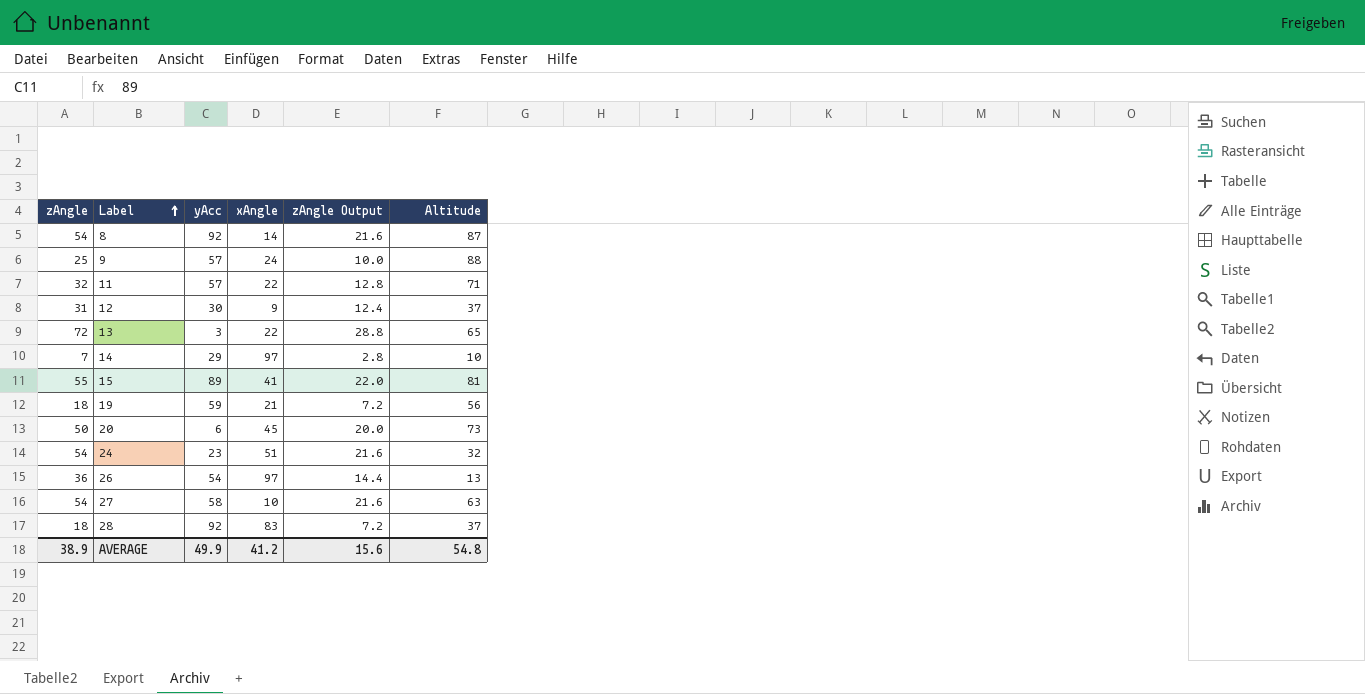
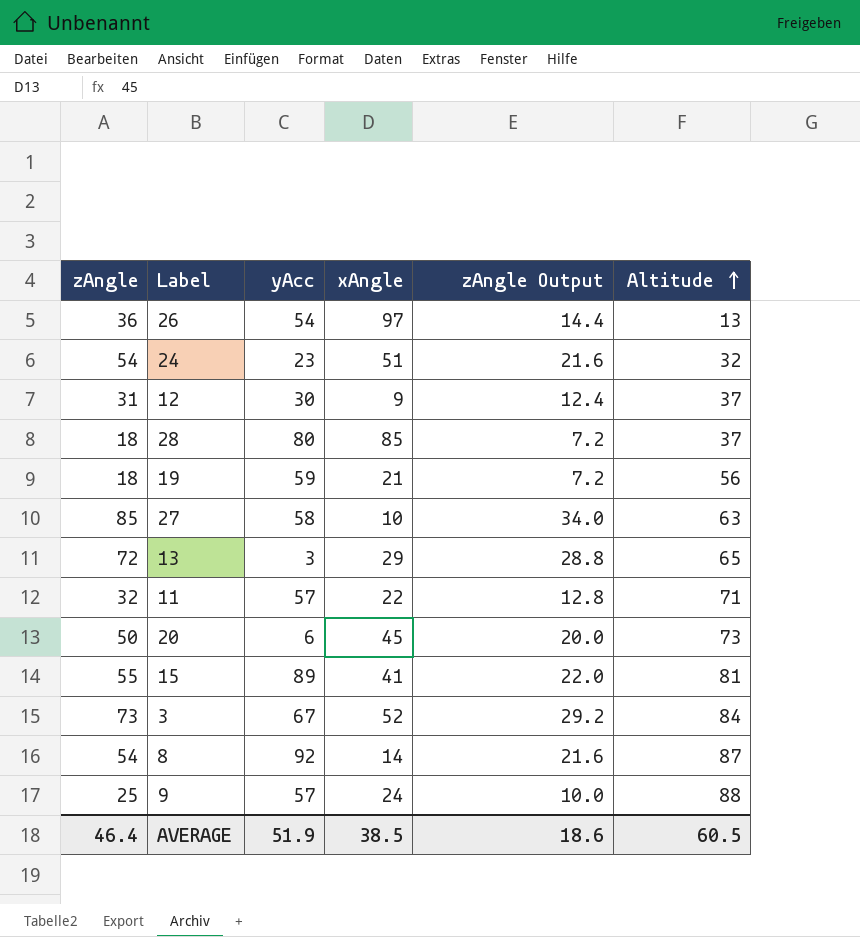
row order: Label ascending -> Altitude ascending
row 14: 7 | 29 | 97 | 2.8 | 10 -> none
28 | yAcc: 92 -> 80
28 | xAngle: 83 -> 85
27 | zAngle: 54 -> 85
27 | zAngle Output: 21.6 -> 34.0
13 | xAngle: 22 -> 29
row 3: none -> 73 | 67 | 52 | 29.2 | 84
AVERAGE | zAngle: 38.9 -> 46.4
AVERAGE | yAcc: 49.9 -> 51.9
AVERAGE | xAngle: 41.2 -> 38.5
AVERAGE | zAngle Output: 15.6 -> 18.6
AVERAGE | Altitude: 54.8 -> 60.5

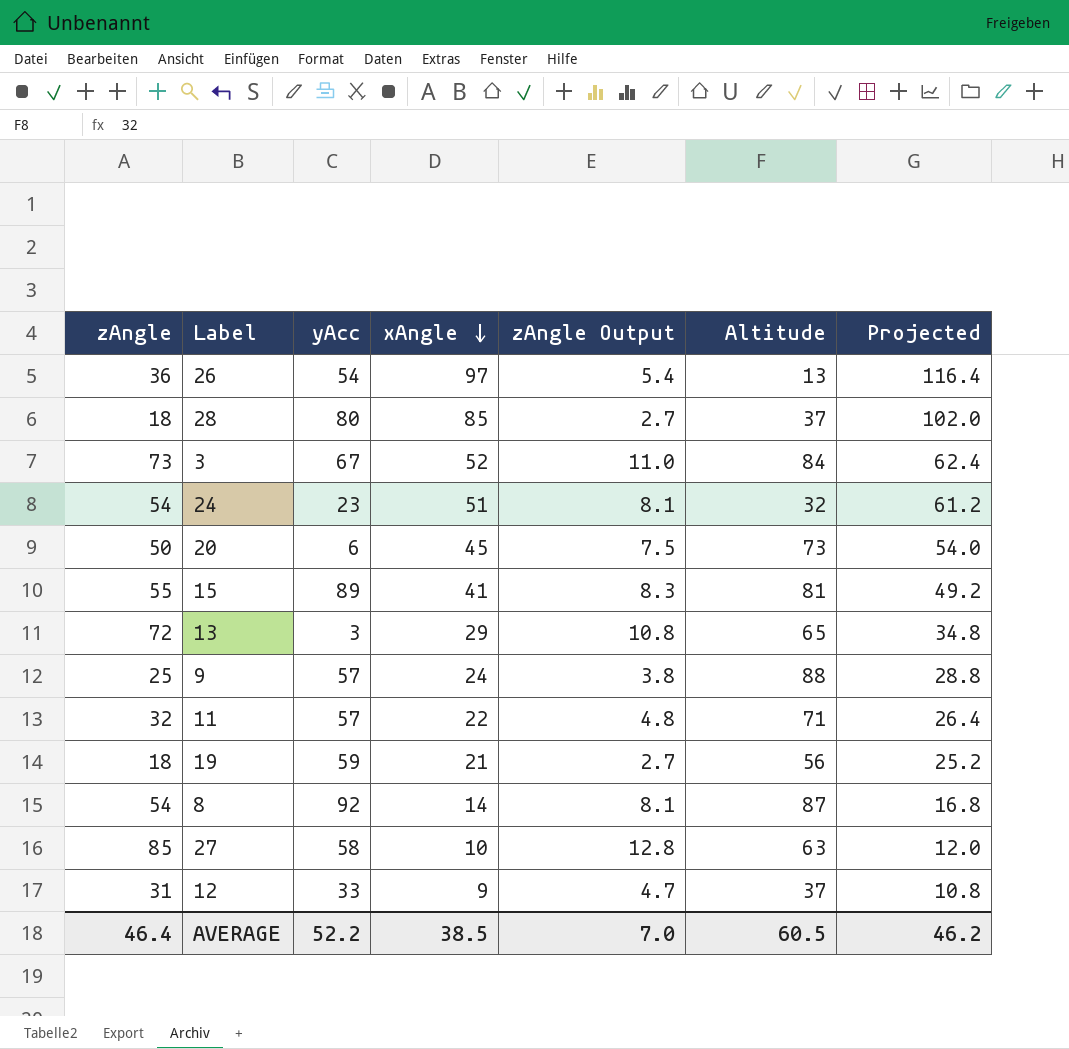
row order: Altitude ascending -> xAngle descending
column zAngle Output | formula: [zAngle] * 0.4 -> [zAngle] * 0.15
column Projected | formula: none -> [xAngle] * 1.2
12 | yAcc: 30 -> 33
AVERAGE | yAcc: 51.9 -> 52.2
AVERAGE | zAngle Output: 18.6 -> 7.0

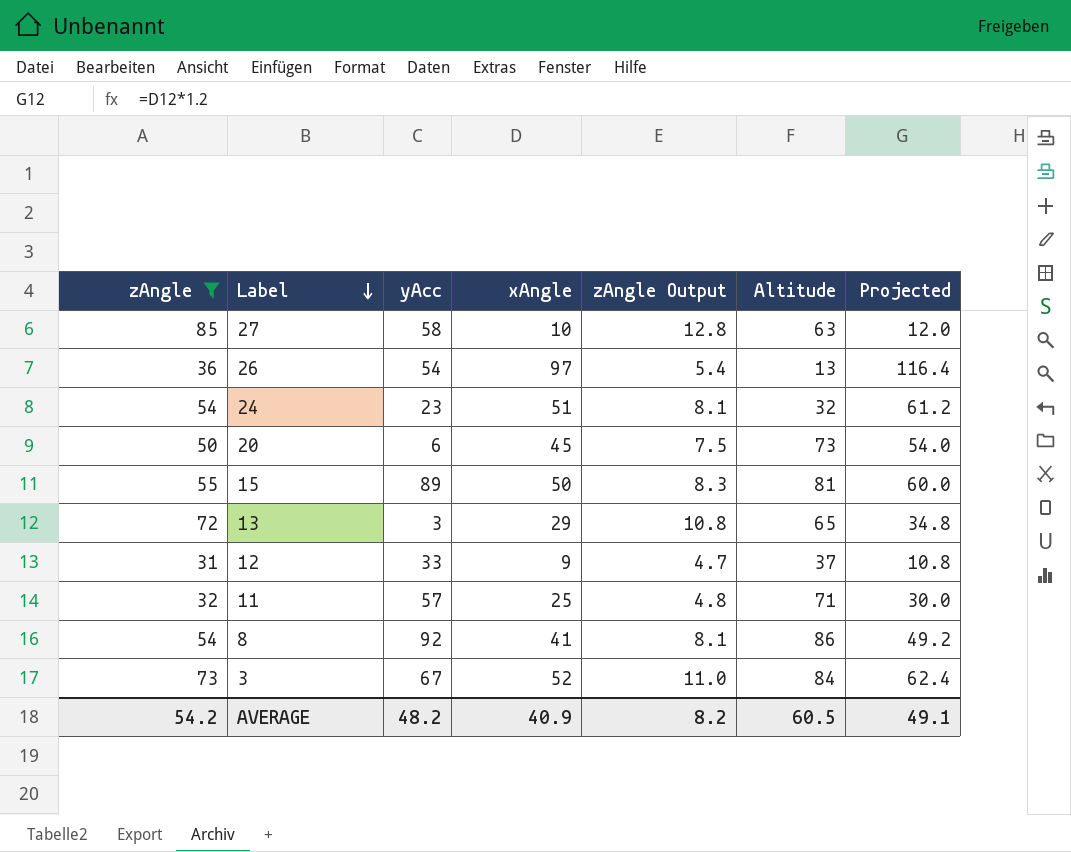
filter: none -> zAngle >= 31
row order: xAngle descending -> Label descending
15 | xAngle: 41 -> 50
15 | Projected: 49.2 -> 60.0
11 | xAngle: 22 -> 25
11 | Projected: 26.4 -> 30.0
8 | xAngle: 14 -> 41
8 | Altitude: 87 -> 86
8 | Projected: 16.8 -> 49.2
AVERAGE | zAngle: 46.4 -> 54.2
AVERAGE | yAcc: 52.2 -> 48.2
AVERAGE | xAngle: 38.5 -> 40.9
AVERAGE | zAngle Output: 7.0 -> 8.2
AVERAGE | Projected: 46.2 -> 49.1

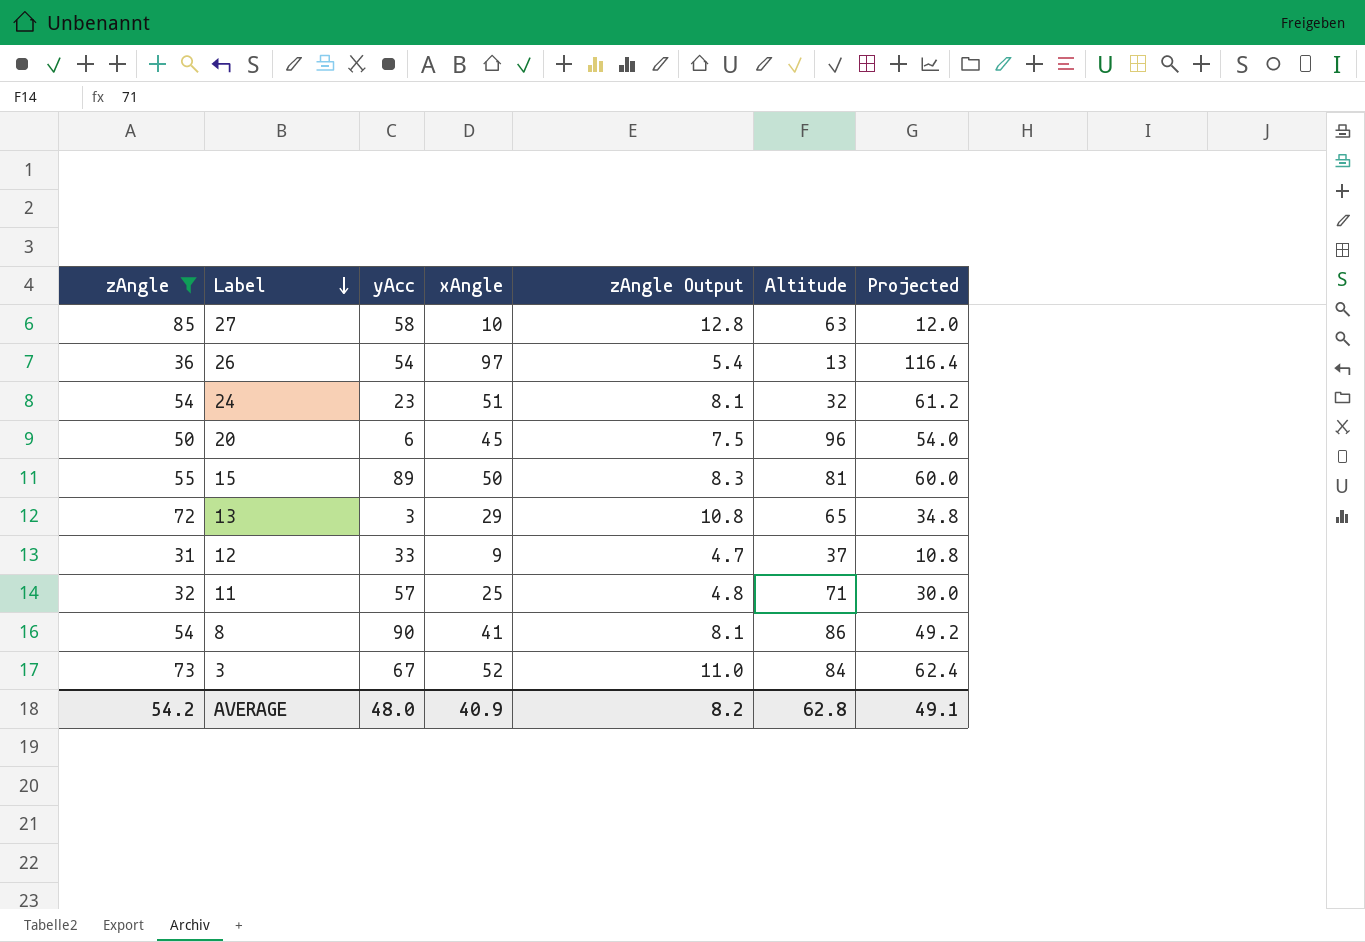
20 | Altitude: 73 -> 96
8 | yAcc: 92 -> 90
AVERAGE | yAcc: 48.2 -> 48.0
AVERAGE | Altitude: 60.5 -> 62.8

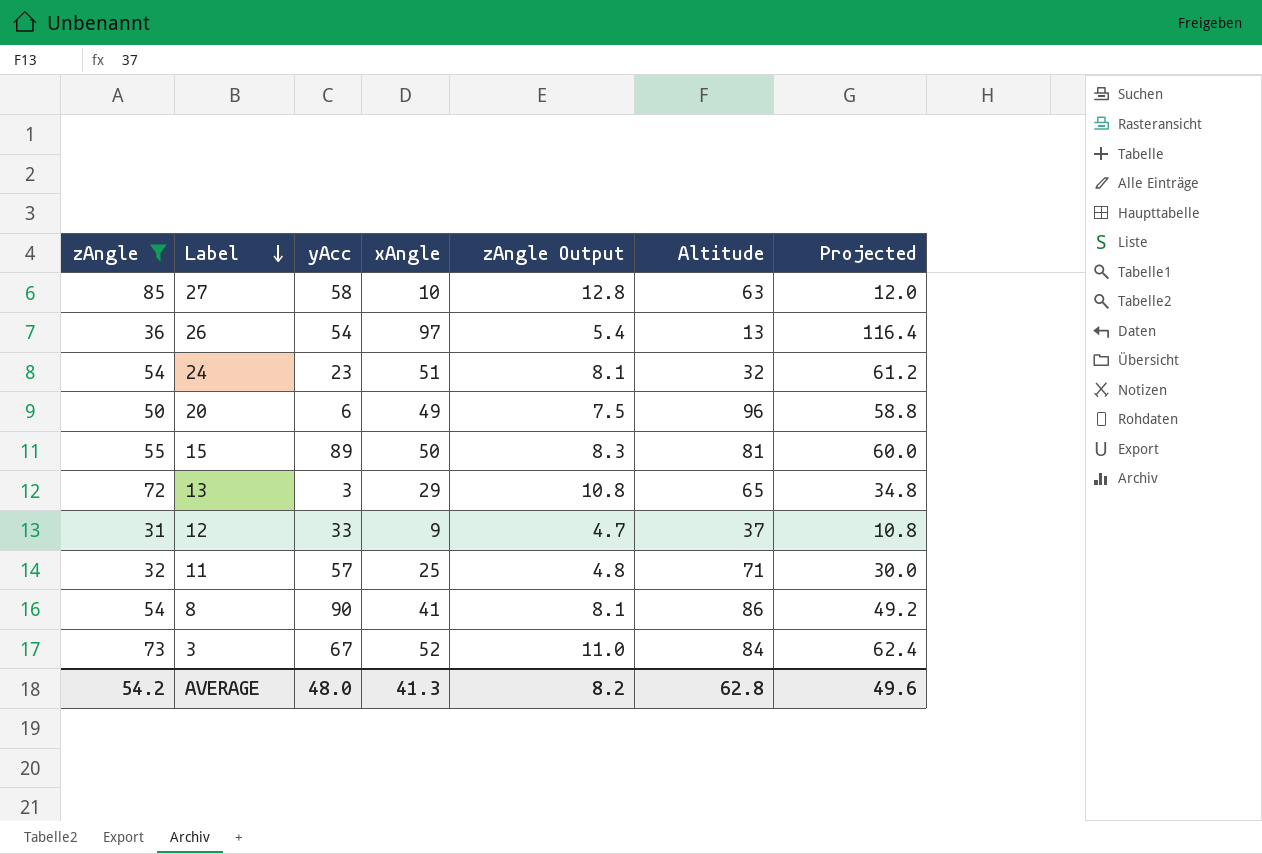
20 | xAngle: 45 -> 49
20 | Projected: 54.0 -> 58.8
AVERAGE | xAngle: 40.9 -> 41.3
AVERAGE | Projected: 49.1 -> 49.6

